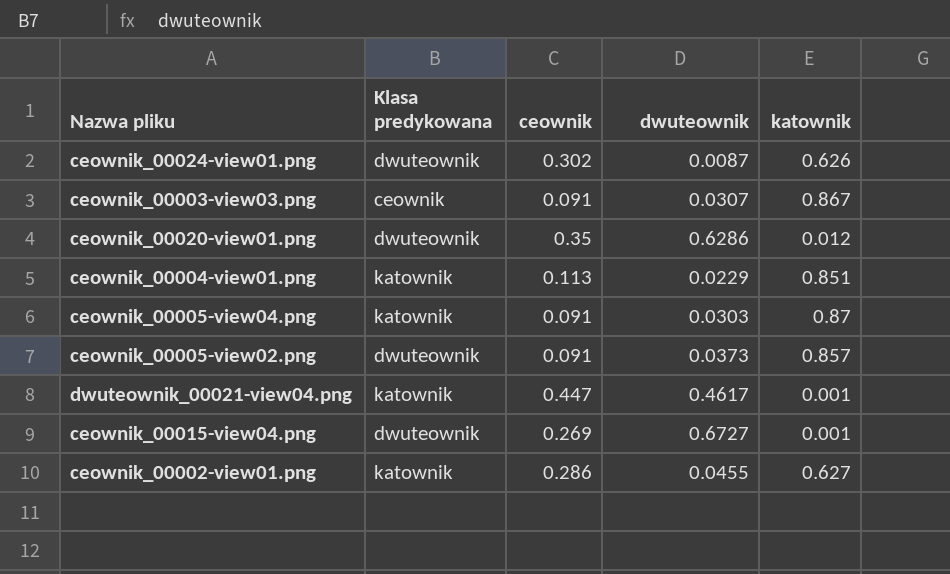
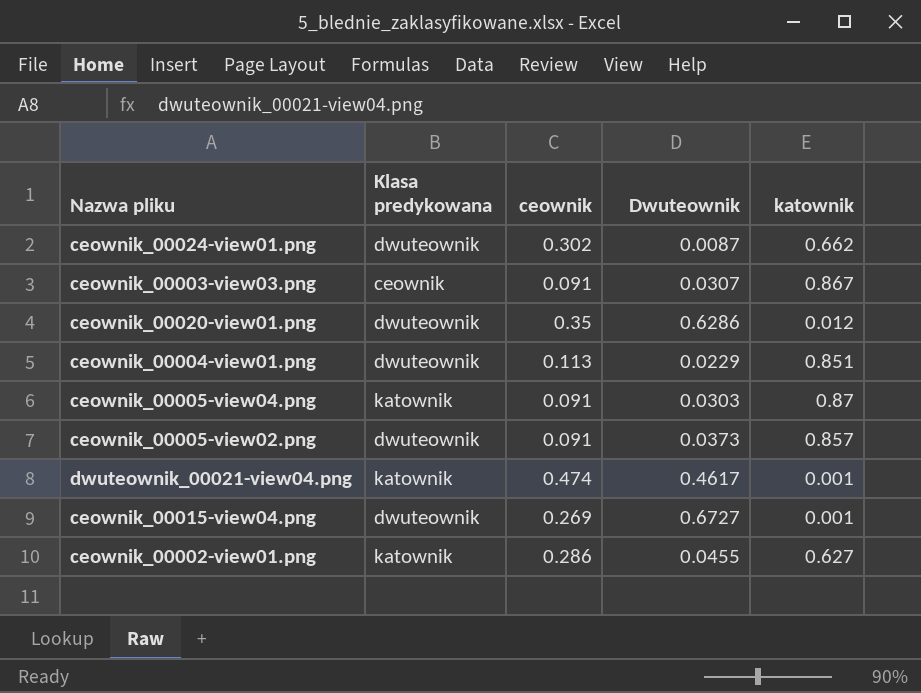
column name: dwuteownik -> Dwuteownik
ceownik_00024-view01.png | katownik: 0.626 -> 0.662
ceownik_00004-view01.png | Klasa predykowana: katownik -> dwuteownik
dwuteownik_00021-view04.png | ceownik: 0.447 -> 0.474

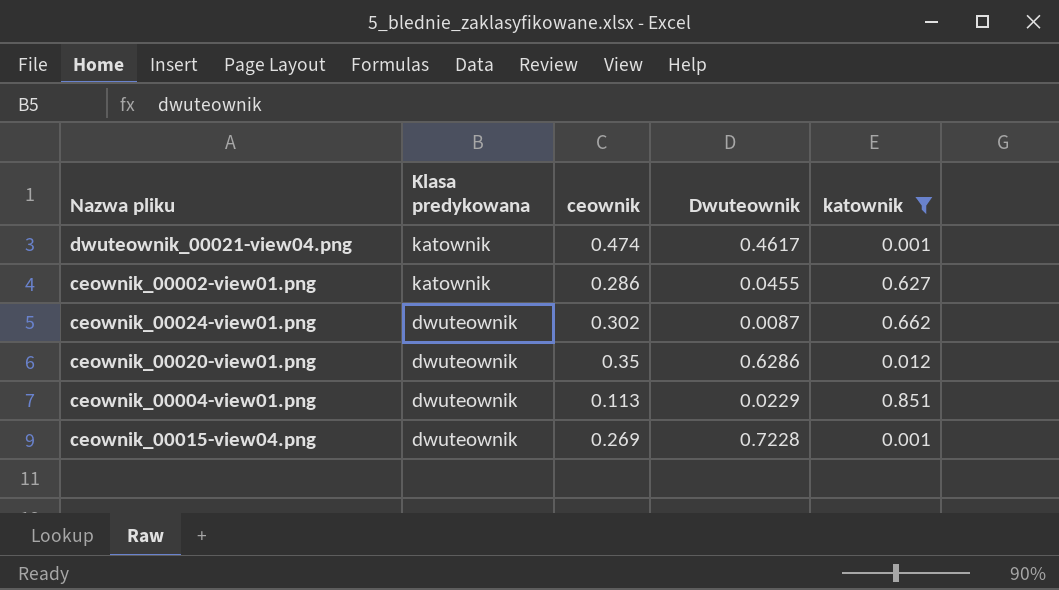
filter: none -> katownik <= 0.851
row order: none -> Klasa predykowana descending
ceownik_00015-view04.png | Dwuteownik: 0.6727 -> 0.7228

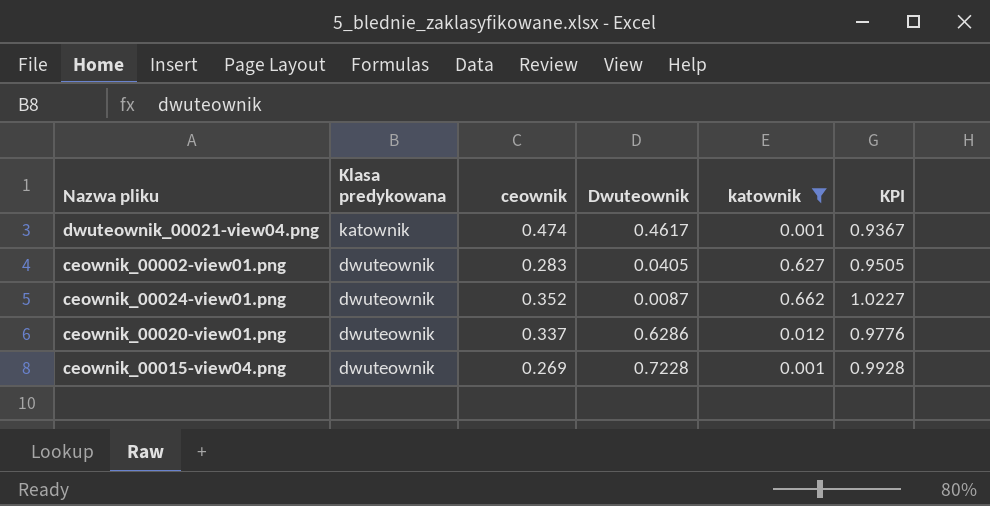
column KPI | formula: none -> [ceownik] + [Dwuteownik] + [katownik]
row ceownik_00004-view01.png: dwuteownik | 0.113 | 0.0229 | 0.851 -> none
ceownik_00002-view01.png | Klasa predykowana: katownik -> dwuteownik
ceownik_00002-view01.png | ceownik: 0.286 -> 0.283
ceownik_00002-view01.png | Dwuteownik: 0.0455 -> 0.0405
ceownik_00024-view01.png | ceownik: 0.302 -> 0.352
ceownik_00020-view01.png | ceownik: 0.35 -> 0.337

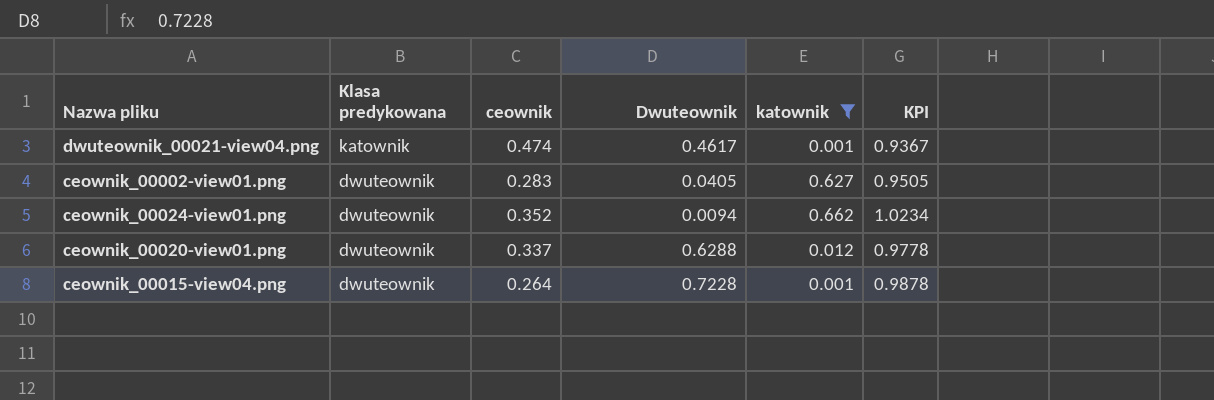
ceownik_00024-view01.png | Dwuteownik: 0.0087 -> 0.0094
ceownik_00024-view01.png | KPI: 1.0227 -> 1.0234
ceownik_00020-view01.png | Dwuteownik: 0.6286 -> 0.6288
ceownik_00020-view01.png | KPI: 0.9776 -> 0.9778
ceownik_00015-view04.png | ceownik: 0.269 -> 0.264
ceownik_00015-view04.png | KPI: 0.9928 -> 0.9878

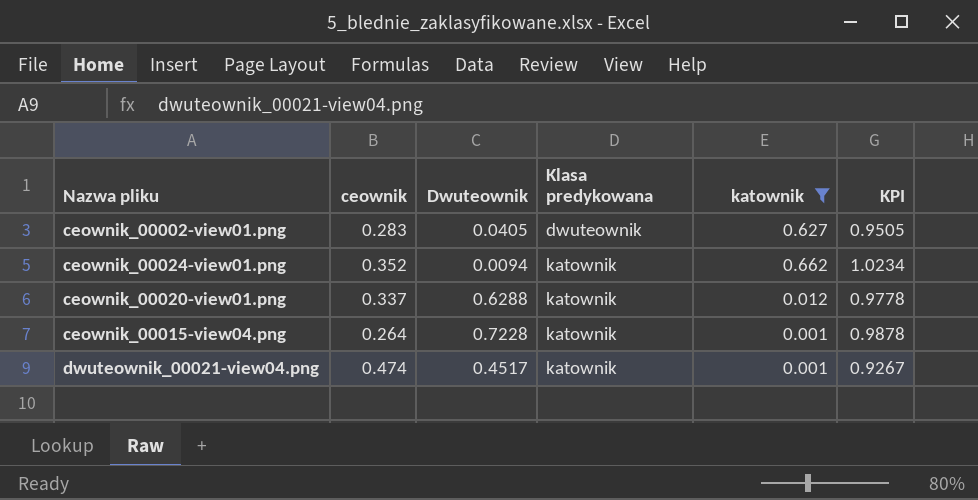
row order: Klasa predykowana descending -> Klasa predykowana ascending
column Klasa predykowana | position: 2 -> 4
ceownik_00024-view01.png | Klasa predykowana: dwuteownik -> katownik
ceownik_00020-view01.png | Klasa predykowana: dwuteownik -> katownik
ceownik_00015-view04.png | Klasa predykowana: dwuteownik -> katownik
dwuteownik_00021-view04.png | Dwuteownik: 0.4617 -> 0.4517
dwuteownik_00021-view04.png | KPI: 0.9367 -> 0.9267

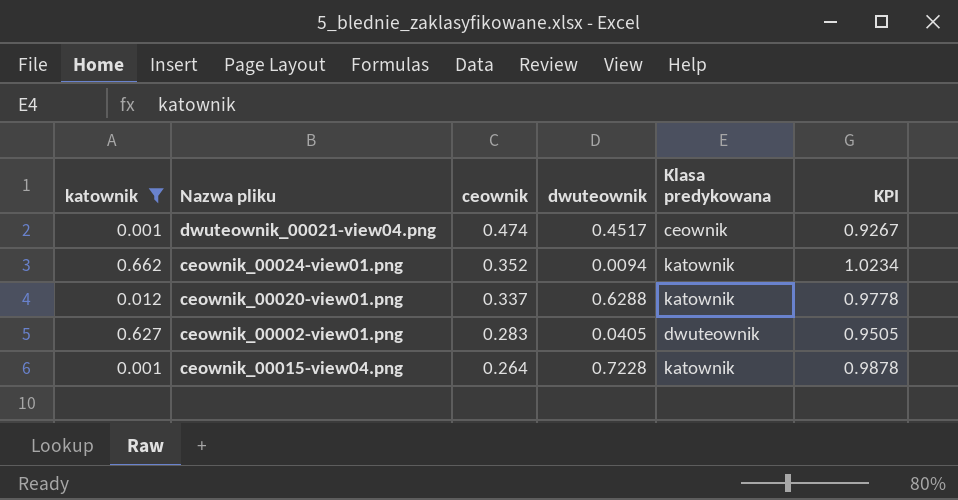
row order: Klasa predykowana ascending -> ceownik descending
column katownik | position: 5 -> 1
column name: Dwuteownik -> dwuteownik
dwuteownik_00021-view04.png | Klasa predykowana: katownik -> ceownik

